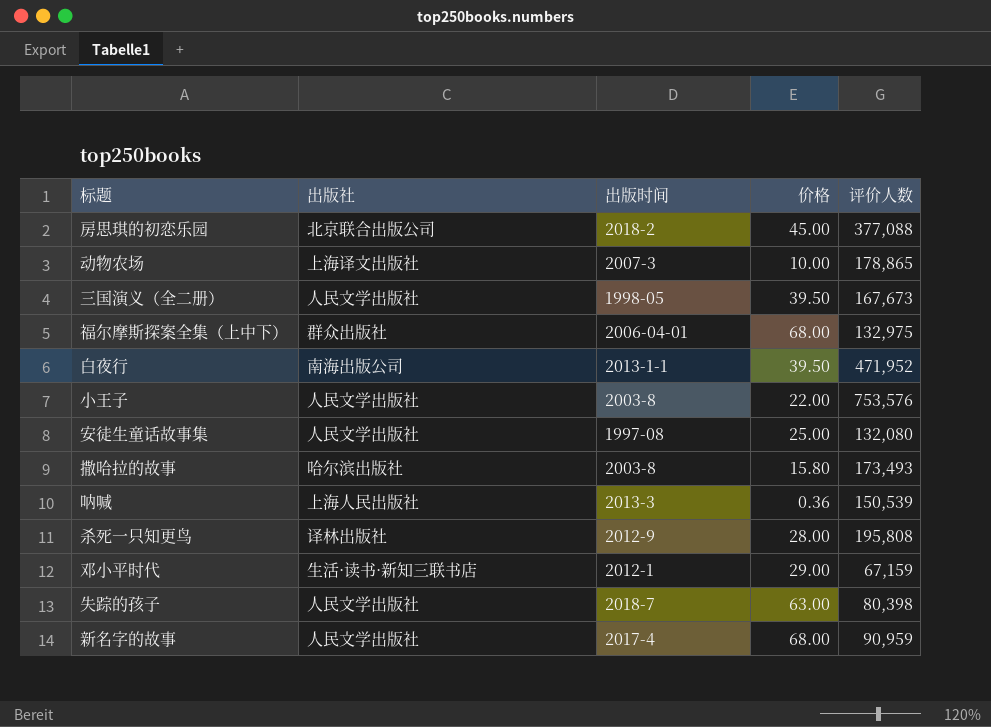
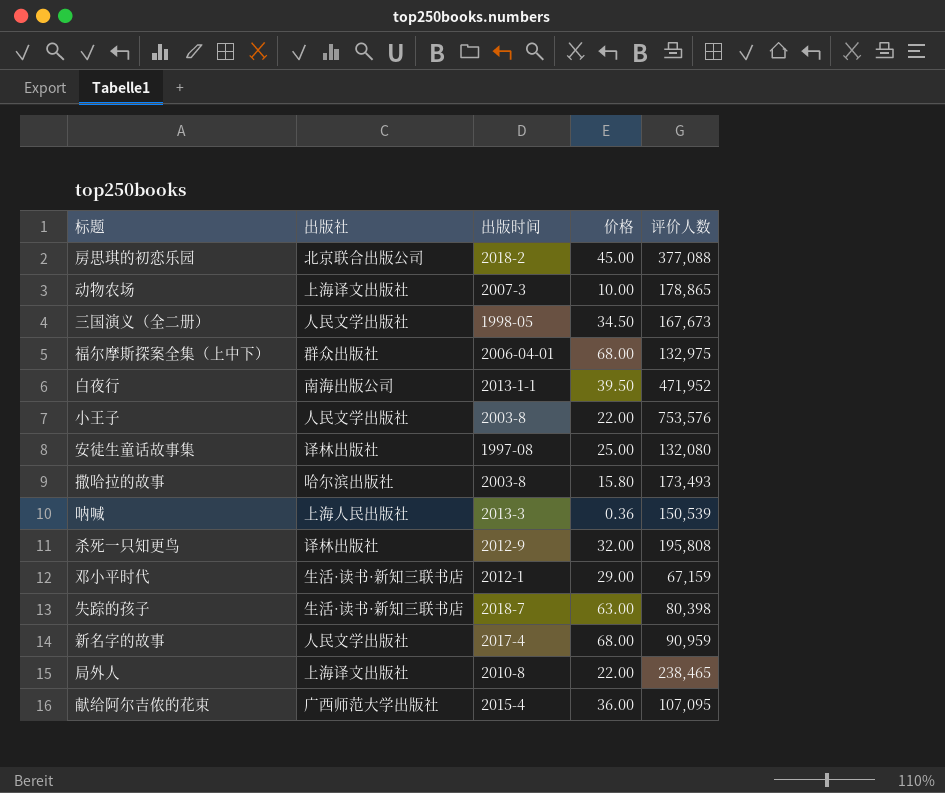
三国演义（全二册） | 价格: 39.50 -> 34.50
安徒生童话故事集 | 出版社: 人民文学出版社 -> 译林出版社
杀死一只知更鸟 | 价格: 28.00 -> 32.00
失踪的孩子 | 出版社: 人民文学出版社 -> 生活·读书·新知三联书店
row 局外人: none -> 上海译文出版社 | 2010-8 | 22.00 | 238,465
row 献给阿尔吉侬的花束: none -> 广西师范大学出版社 | 2015-4 | 36.00 | 107,095

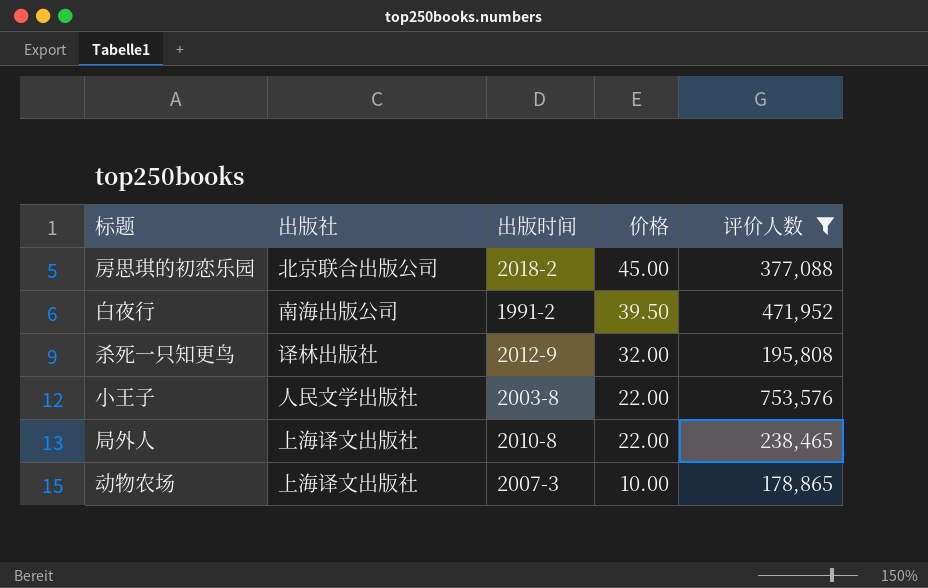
filter: none -> 评价人数 >= 178,865
row order: none -> 价格 descending
白夜行 | 出版时间: 2013-1-1 -> 1991-2

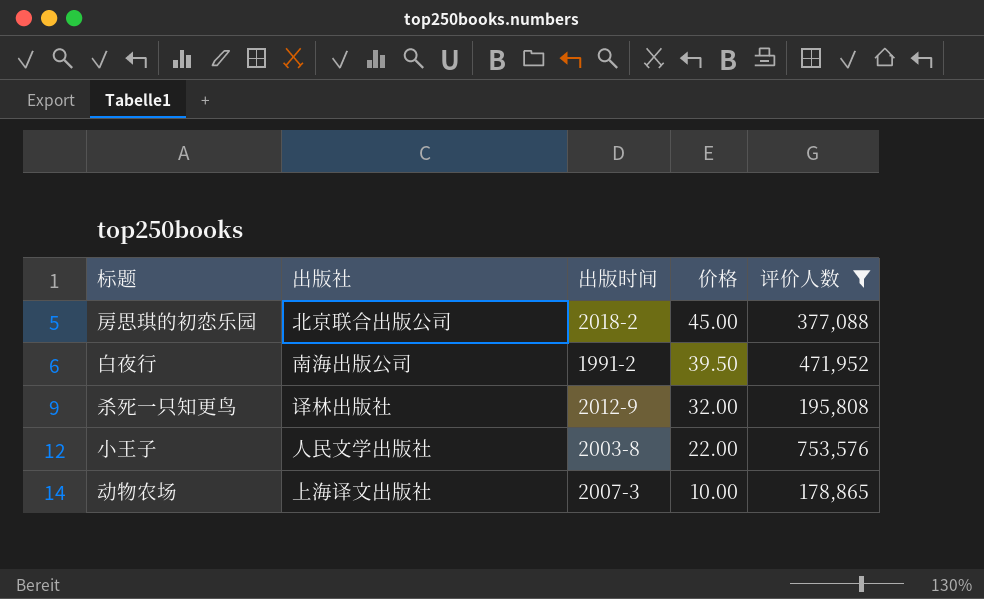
row 局外人: 上海译文出版社 | 2010-8 | 22.00 | 238,465 -> none

